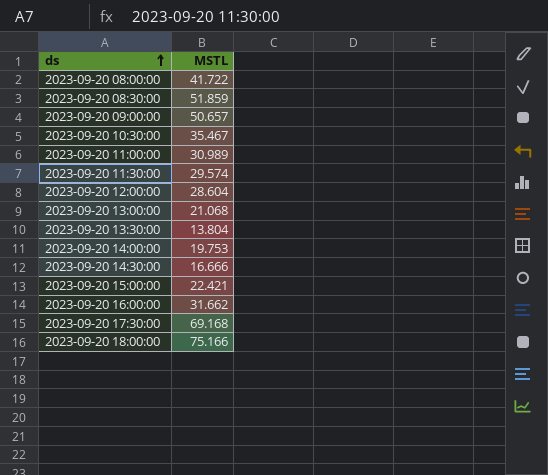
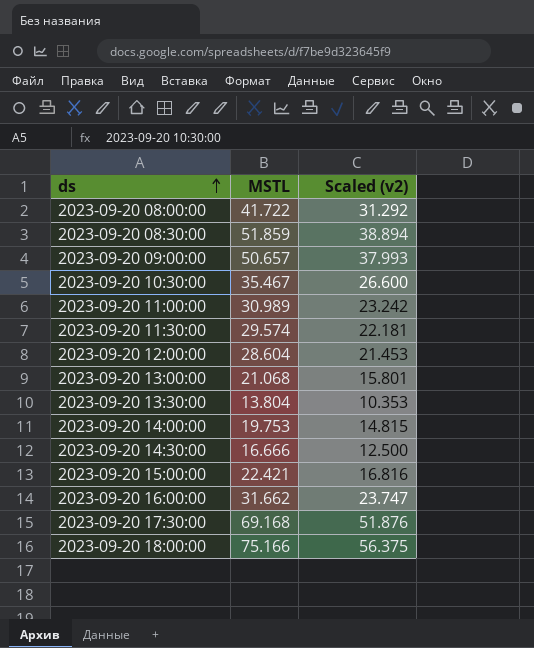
column Scaled (v2) | formula: none -> [MSTL] * 0.75

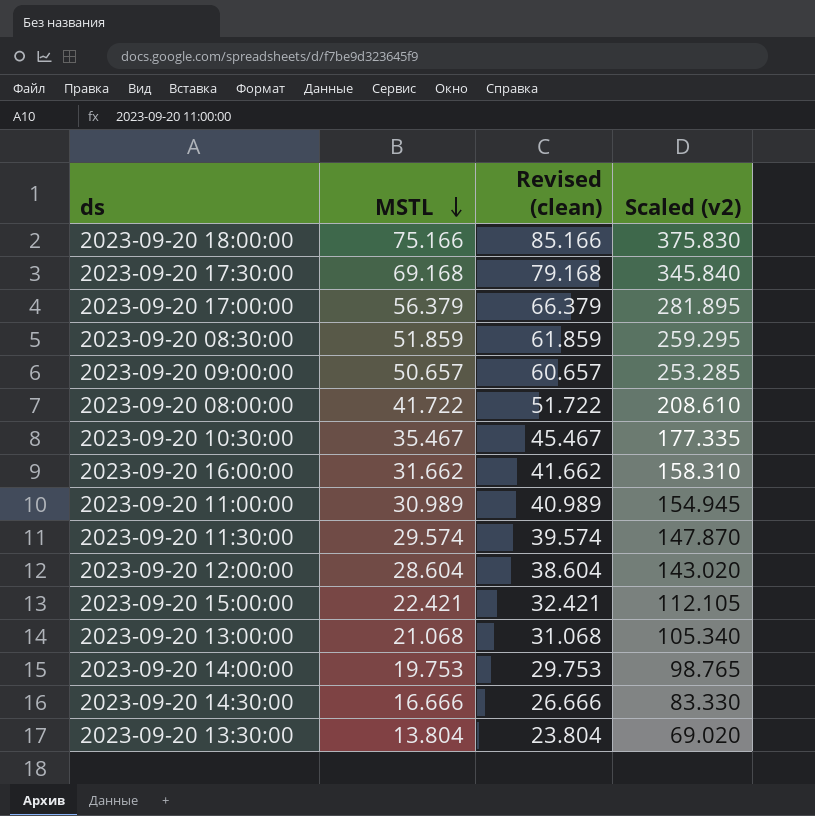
row order: ds ascending -> MSTL descending
column Revised (clean) | formula: none -> [MSTL] + 10
column Scaled (v2) | formula: [MSTL] * 0.75 -> [MSTL] * 5
row 2023-09-20 17:00:00: none -> 56.379 | 66.379 | 281.895

